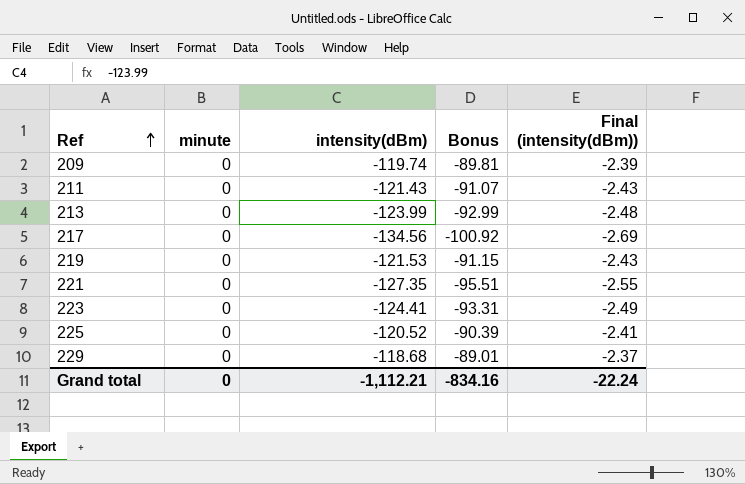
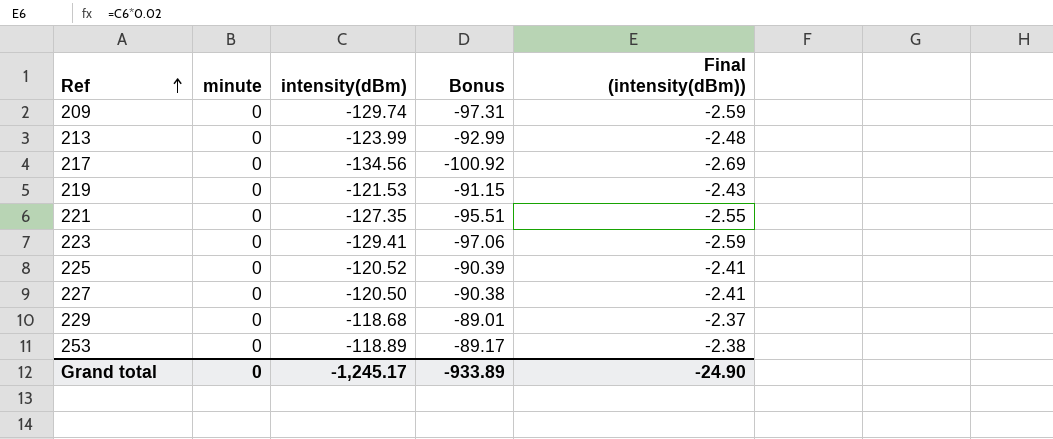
row 211: 0 | -121.43 | -91.07 | -2.43 -> none
209 | intensity(dBm): -119.74 -> -129.74
209 | Bonus: -89.81 -> -97.31
209 | Final (intensity(dBm)): -2.39 -> -2.59
223 | intensity(dBm): -124.41 -> -129.41
223 | Bonus: -93.31 -> -97.06
223 | Final (intensity(dBm)): -2.49 -> -2.59
row 227: none -> 0 | -120.50 | -90.38 | -2.41
row 253: none -> 0 | -118.89 | -89.17 | -2.38
Grand total | intensity(dBm): -1,112.21 -> -1,245.17
Grand total | Bonus: -834.16 -> -933.89
Grand total | Final (intensity(dBm)): -22.24 -> -24.90

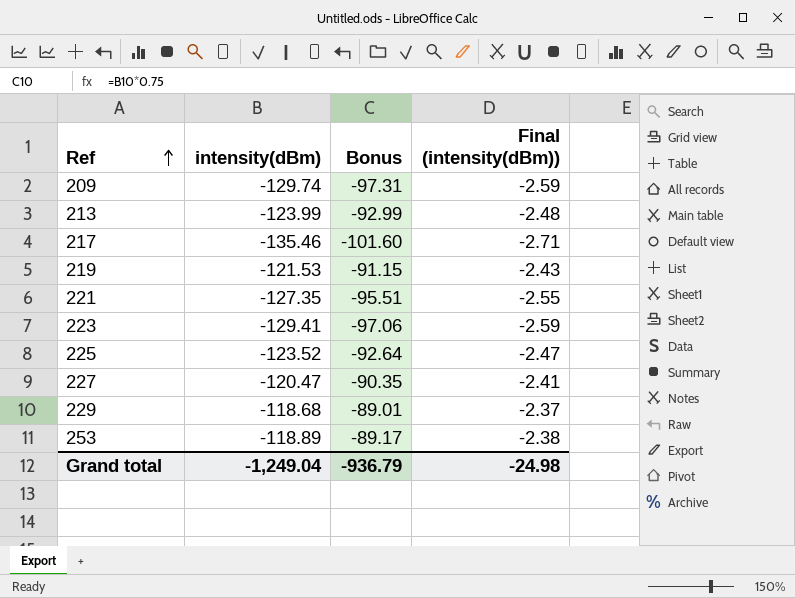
column minute | position: 2 -> none
217 | intensity(dBm): -134.56 -> -135.46
217 | Bonus: -100.92 -> -101.60
217 | Final (intensity(dBm)): -2.69 -> -2.71
225 | intensity(dBm): -120.52 -> -123.52
225 | Bonus: -90.39 -> -92.64
225 | Final (intensity(dBm)): -2.41 -> -2.47
227 | intensity(dBm): -120.50 -> -120.47
227 | Bonus: -90.38 -> -90.35
Grand total | intensity(dBm): -1,245.17 -> -1,249.04
Grand total | Bonus: -933.89 -> -936.79
Grand total | Final (intensity(dBm)): -24.90 -> -24.98

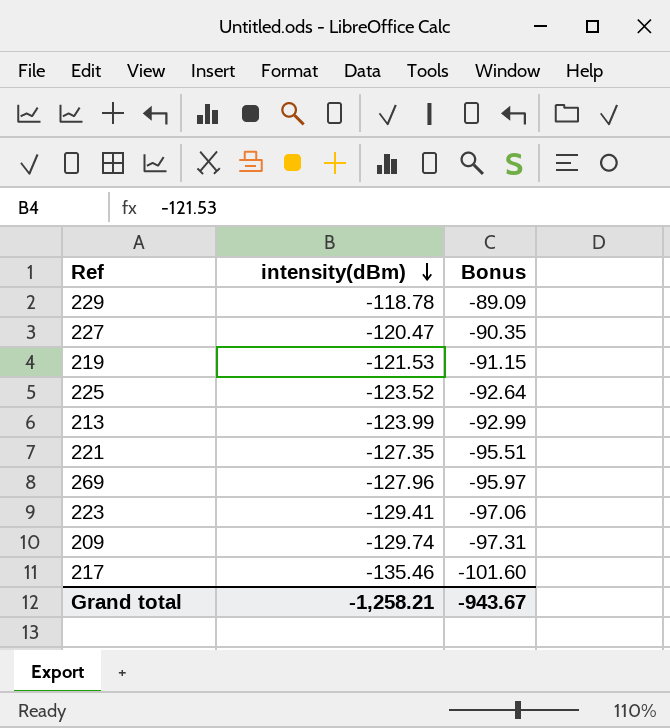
row order: Ref ascending -> intensity(dBm) descending
column Final (intensity(dBm)) | formula: [intensity(dBm)] * 0.02 -> none
row 253: -118.89 | -89.17 | -2.38 -> none
229 | intensity(dBm): -118.68 -> -118.78
229 | Bonus: -89.01 -> -89.09
row 269: none -> -127.96 | -95.97
Grand total | intensity(dBm): -1,249.04 -> -1,258.21
Grand total | Bonus: -936.79 -> -943.67

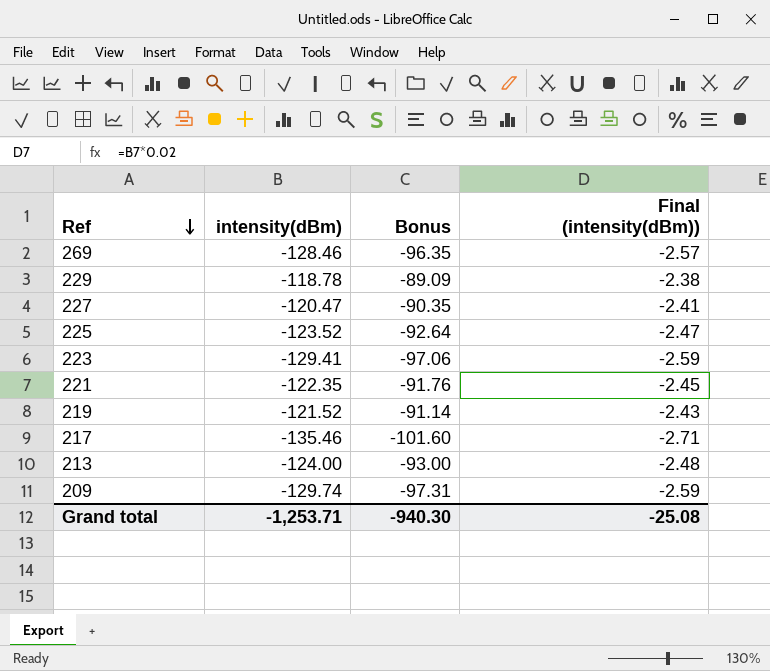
row order: intensity(dBm) descending -> Ref descending
column Final (intensity(dBm)) | formula: none -> [intensity(dBm)] * 0.02
269 | intensity(dBm): -127.96 -> -128.46
269 | Bonus: -95.97 -> -96.35
221 | intensity(dBm): -127.35 -> -122.35
221 | Bonus: -95.51 -> -91.76
219 | intensity(dBm): -121.53 -> -121.52
219 | Bonus: -91.15 -> -91.14
213 | intensity(dBm): -123.99 -> -124.00
213 | Bonus: -92.99 -> -93.00
Grand total | intensity(dBm): -1,258.21 -> -1,253.71
Grand total | Bonus: -943.67 -> -940.30

